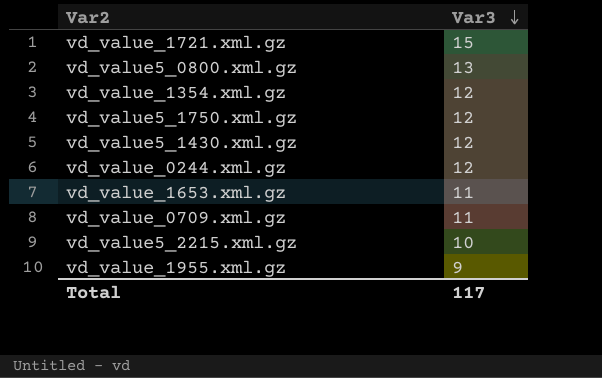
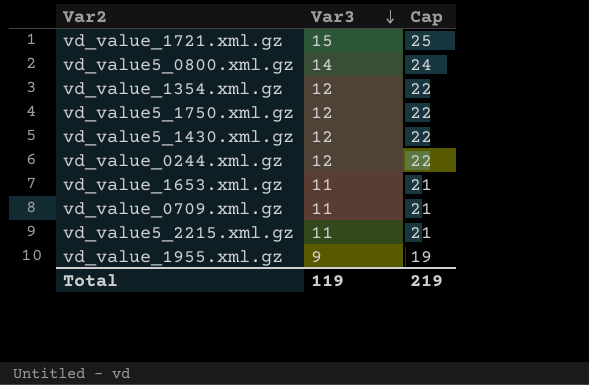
column Cap | formula: none -> [Var3] + 10
vd_value5_0800.xml.gz | Var3: 13 -> 14
vd_value5_2215.xml.gz | Var3: 10 -> 11
Total | Var3: 117 -> 119

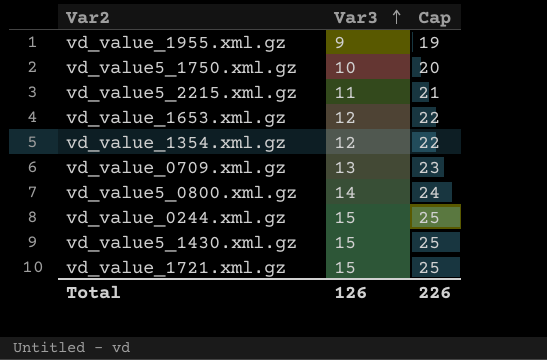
row order: Var3 descending -> Var3 ascending
vd_value5_1750.xml.gz | Var3: 12 -> 10
vd_value5_1750.xml.gz | Cap: 22 -> 20
vd_value_1653.xml.gz | Var3: 11 -> 12
vd_value_1653.xml.gz | Cap: 21 -> 22
vd_value_0709.xml.gz | Var3: 11 -> 13
vd_value_0709.xml.gz | Cap: 21 -> 23
vd_value_0244.xml.gz | Var3: 12 -> 15
vd_value_0244.xml.gz | Cap: 22 -> 25
vd_value5_1430.xml.gz | Var3: 12 -> 15
vd_value5_1430.xml.gz | Cap: 22 -> 25
Total | Var3: 119 -> 126
Total | Cap: 219 -> 226

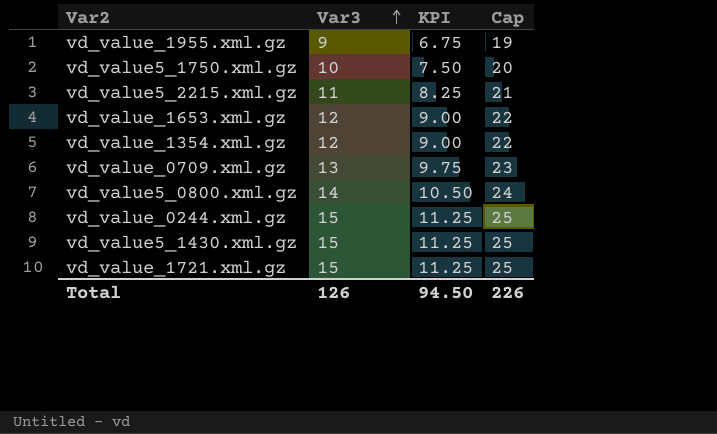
column KPI | formula: none -> [Var3] * 0.75

